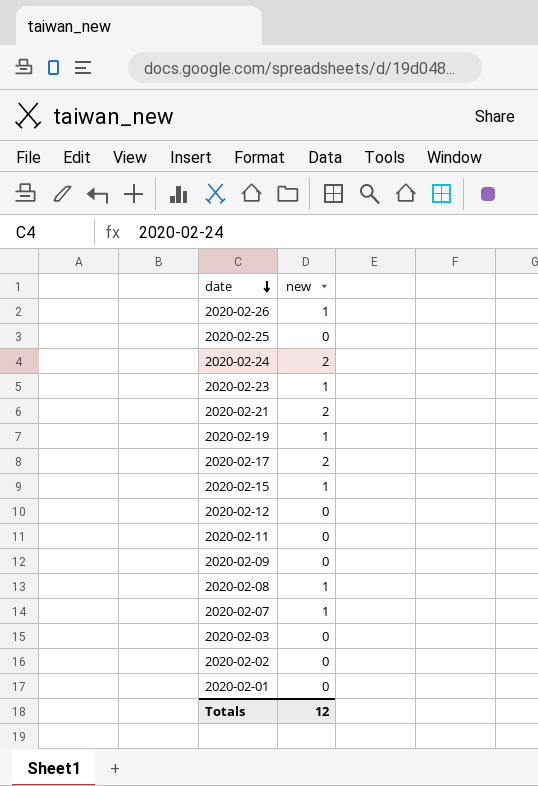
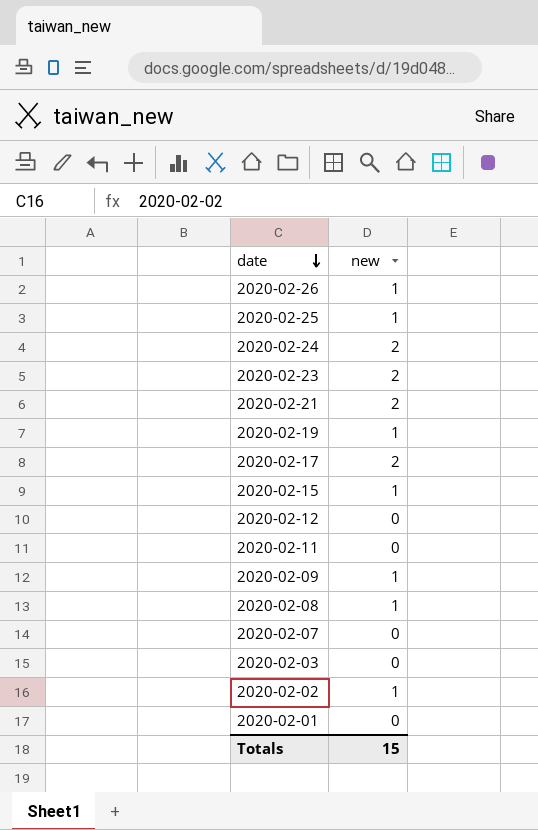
2020-02-25 | new: 0 -> 1
2020-02-23 | new: 1 -> 2
2020-02-09 | new: 0 -> 1
2020-02-07 | new: 1 -> 0
2020-02-02 | new: 0 -> 1
Totals | new: 12 -> 15

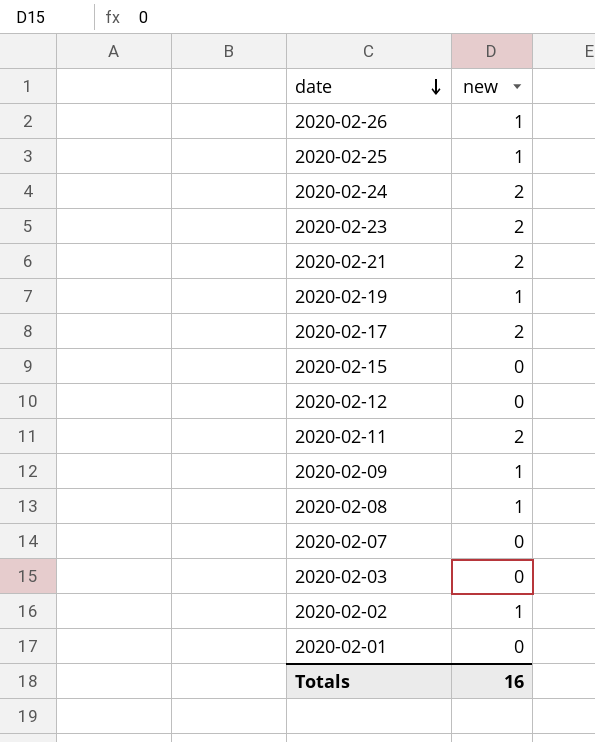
2020-02-15 | new: 1 -> 0
2020-02-11 | new: 0 -> 2
Totals | new: 15 -> 16

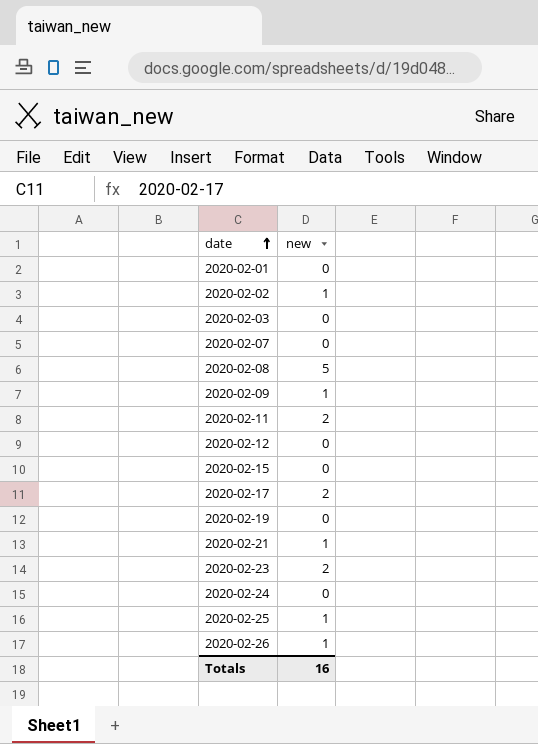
row order: date descending -> date ascending
2020-02-08 | new: 1 -> 5
2020-02-19 | new: 1 -> 0
2020-02-21 | new: 2 -> 1
2020-02-24 | new: 2 -> 0

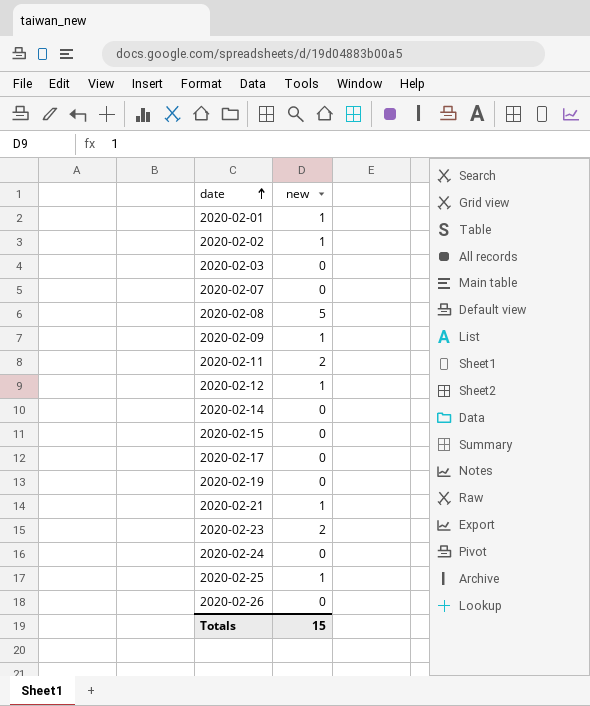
2020-02-01 | new: 0 -> 1
2020-02-12 | new: 0 -> 1
row 2020-02-14: none -> 0
2020-02-17 | new: 2 -> 0
2020-02-26 | new: 1 -> 0
Totals | new: 16 -> 15

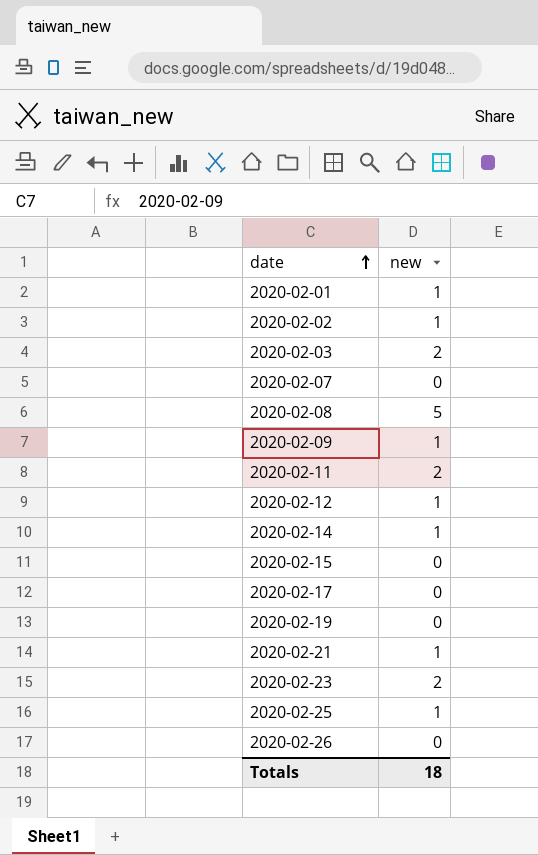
row 2020-02-24: 0 -> none
2020-02-03 | new: 0 -> 2
2020-02-14 | new: 0 -> 1
Totals | new: 15 -> 18

